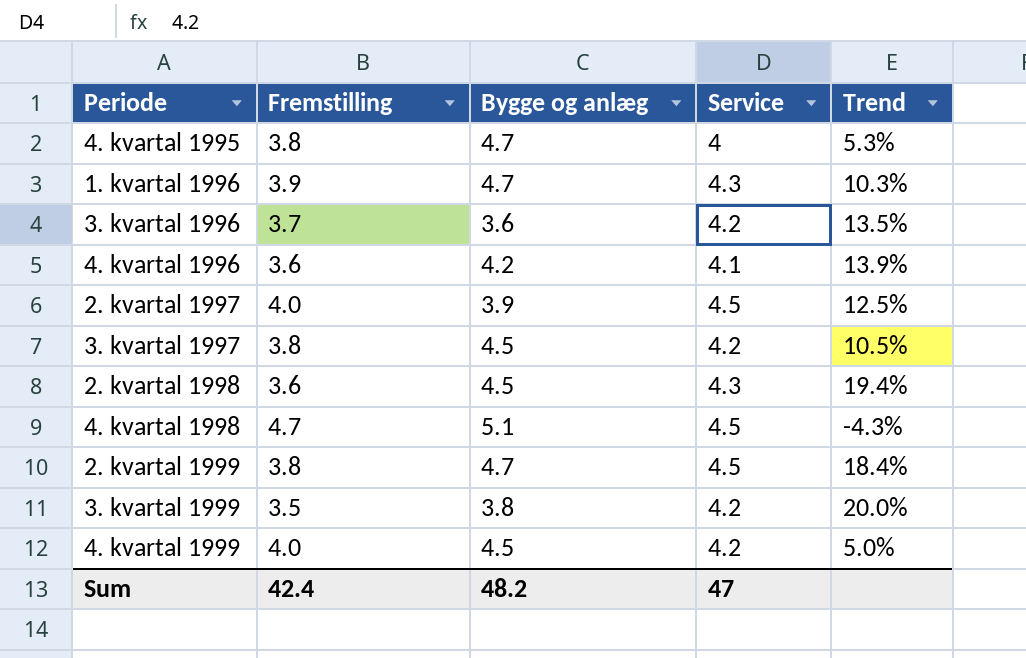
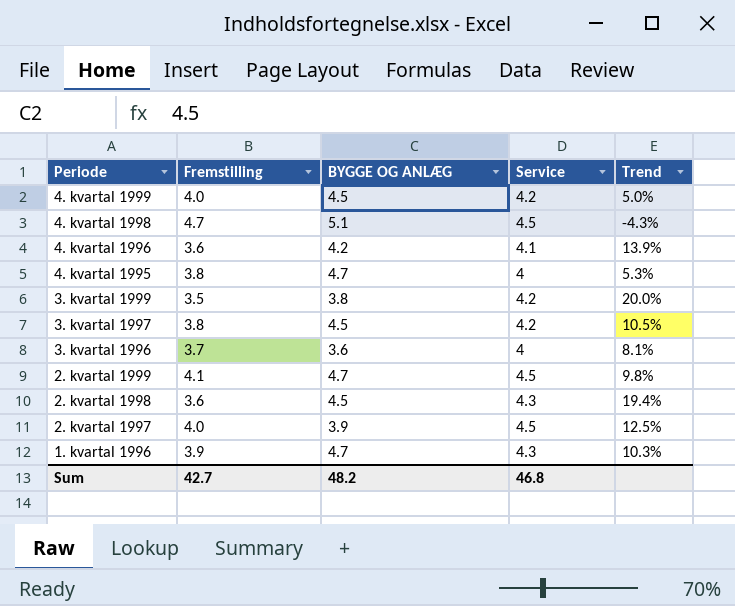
row order: none -> Periode descending
column name: Bygge og anlæg -> BYGGE OG ANLÆG
3. kvartal 1996 | Service: 4.2 -> 4
3. kvartal 1996 | Trend: 13.5% -> 8.1%
2. kvartal 1999 | Fremstilling: 3.8 -> 4.1
2. kvartal 1999 | Trend: 18.4% -> 9.8%
Sum | Fremstilling: 42.4 -> 42.7
Sum | Service: 47 -> 46.8

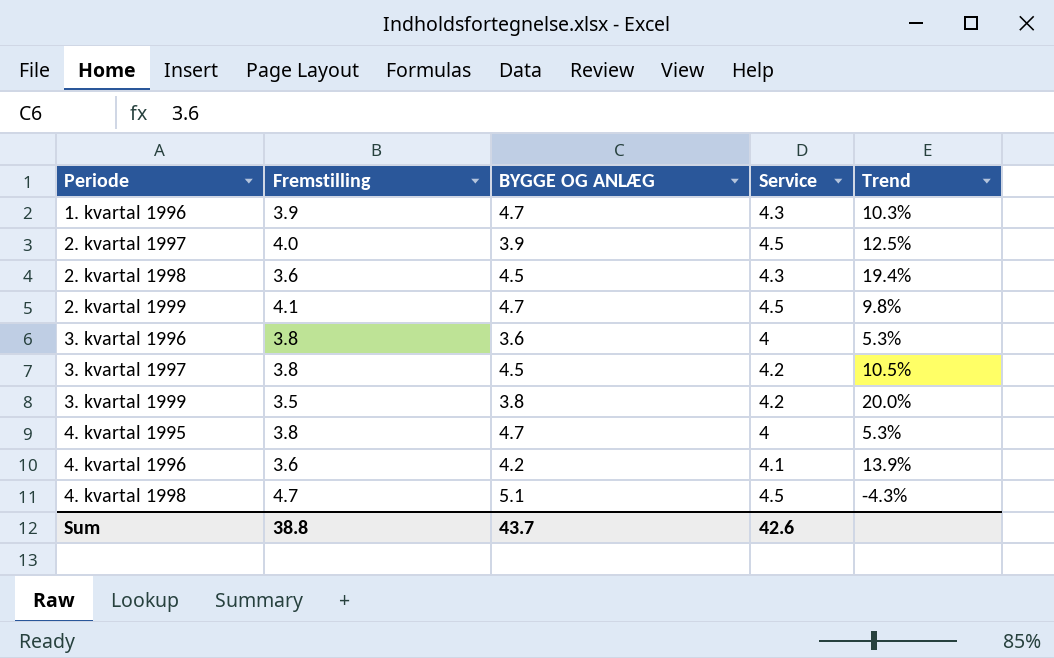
row order: Periode descending -> Periode ascending
row 4. kvartal 1999: 4.0 | 4.5 | 4.2 | 5.0% -> none
3. kvartal 1996 | Fremstilling: 3.7 -> 3.8
3. kvartal 1996 | Trend: 8.1% -> 5.3%
Sum | Fremstilling: 42.7 -> 38.8
Sum | BYGGE OG ANLÆG: 48.2 -> 43.7
Sum | Service: 46.8 -> 42.6

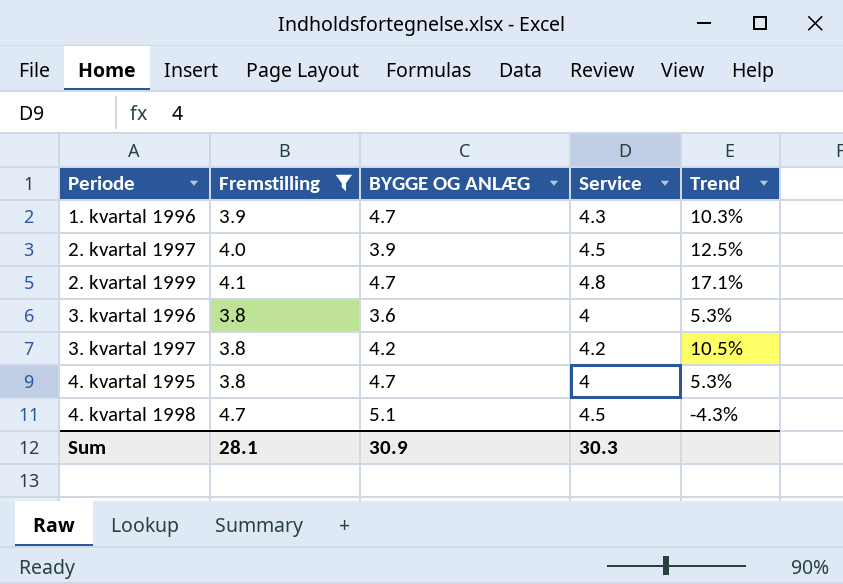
filter: none -> Fremstilling >= 3.8
2. kvartal 1999 | Service: 4.5 -> 4.8
2. kvartal 1999 | Trend: 9.8% -> 17.1%
3. kvartal 1997 | BYGGE OG ANLÆG: 4.5 -> 4.2
Sum | Fremstilling: 38.8 -> 28.1
Sum | BYGGE OG ANLÆG: 43.7 -> 30.9
Sum | Service: 42.6 -> 30.3

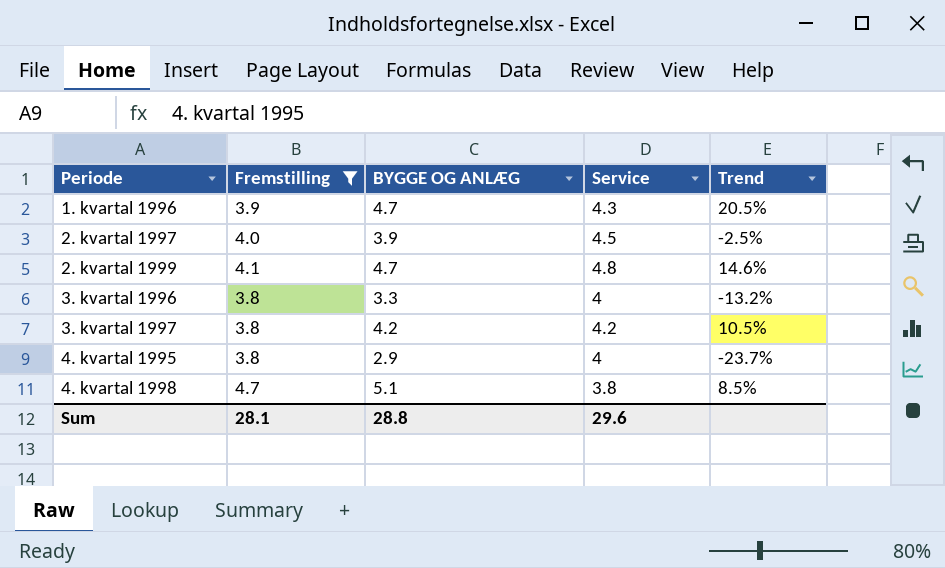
column Trend | formula: ([Service] - [Fremstilling]) / [Fremstilling] -> ([BYGGE OG ANLÆG] - [Fremstilling]) / [Fremstilling]
3. kvartal 1996 | BYGGE OG ANLÆG: 3.6 -> 3.3
4. kvartal 1995 | BYGGE OG ANLÆG: 4.7 -> 2.9
4. kvartal 1998 | Service: 4.5 -> 3.8
Sum | BYGGE OG ANLÆG: 30.9 -> 28.8
Sum | Service: 30.3 -> 29.6

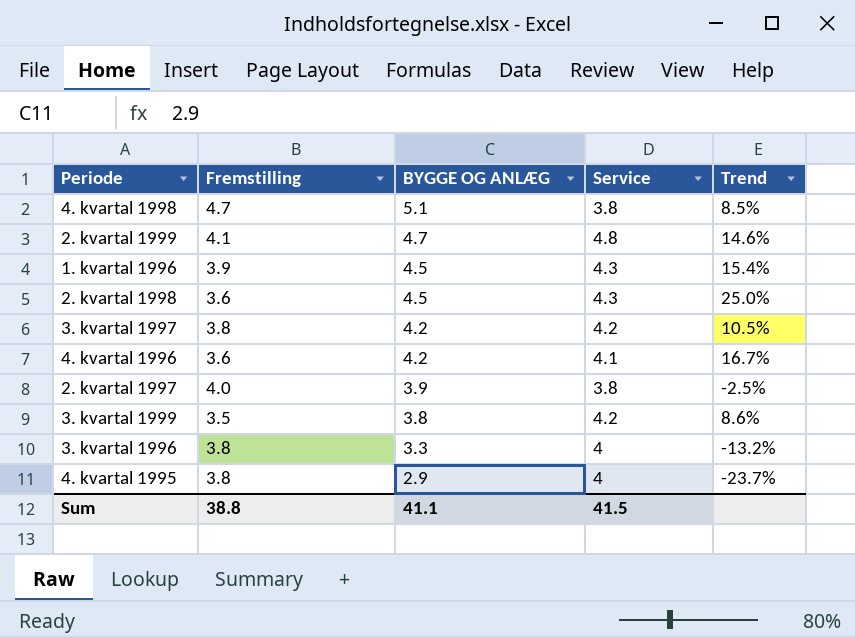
filter: Fremstilling >= 3.8 -> none
row order: Periode ascending -> BYGGE OG ANLÆG descending
1. kvartal 1996 | BYGGE OG ANLÆG: 4.7 -> 4.5
1. kvartal 1996 | Trend: 20.5% -> 15.4%
2. kvartal 1997 | Service: 4.5 -> 3.8
Sum | Fremstilling: 28.1 -> 38.8
Sum | BYGGE OG ANLÆG: 28.8 -> 41.1
Sum | Service: 29.6 -> 41.5

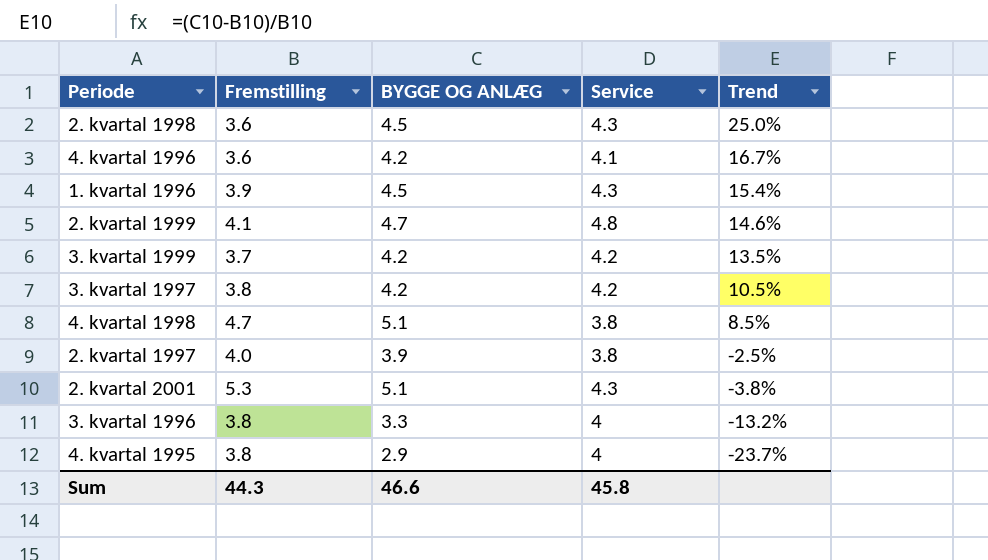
row order: BYGGE OG ANLÆG descending -> Trend descending
3. kvartal 1999 | Fremstilling: 3.5 -> 3.7
3. kvartal 1999 | BYGGE OG ANLÆG: 3.8 -> 4.2
3. kvartal 1999 | Trend: 8.6% -> 13.5%
row 2. kvartal 2001: none -> 5.3 | 5.1 | 4.3 | -3.8%
Sum | Fremstilling: 38.8 -> 44.3
Sum | BYGGE OG ANLÆG: 41.1 -> 46.6
Sum | Service: 41.5 -> 45.8

